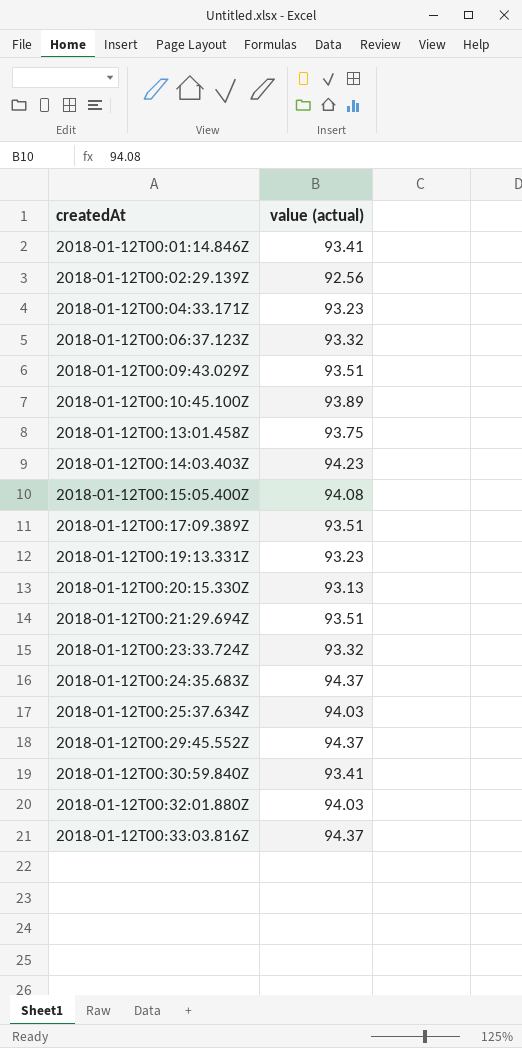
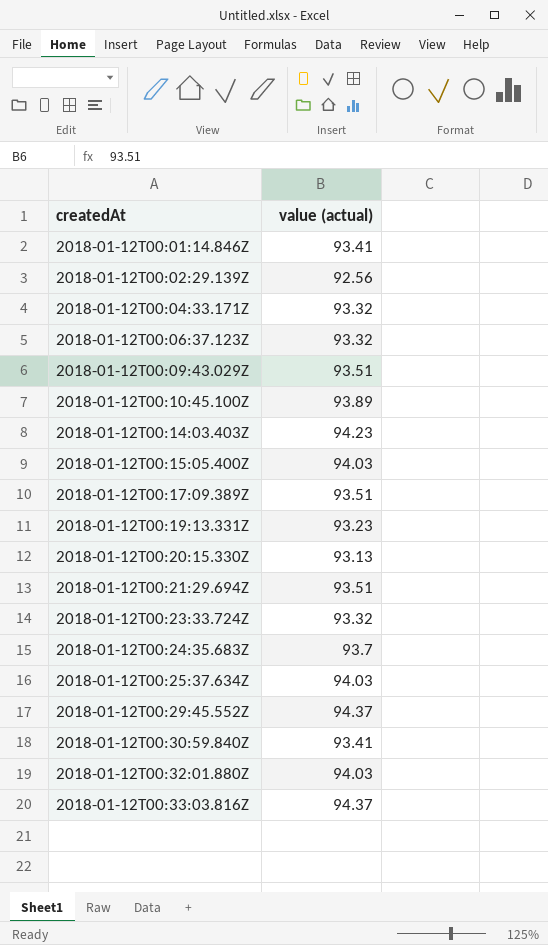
row 2018-01-12T00:13:01.458Z: 93.75 -> none
2018-01-12T00:04:33.171Z | value (actual): 93.23 -> 93.32
2018-01-12T00:15:05.400Z | value (actual): 94.08 -> 94.03
2018-01-12T00:24:35.683Z | value (actual): 94.37 -> 93.7

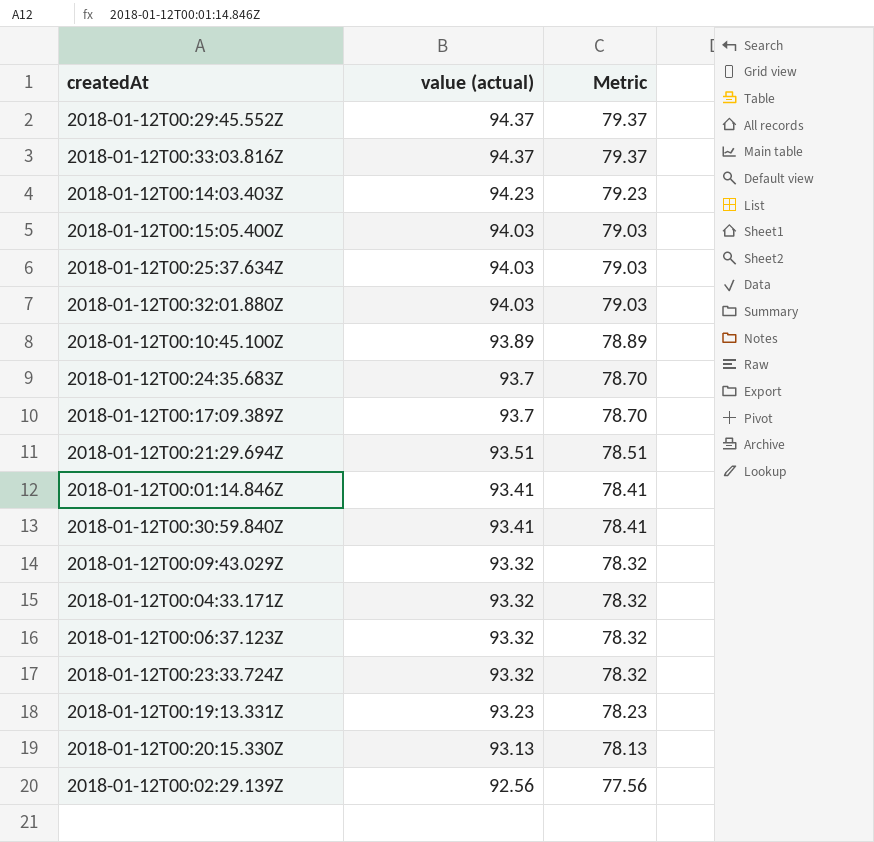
row order: createdAt ascending -> value (actual) descending
column Metric | formula: none -> [value (actual)] - 15
2018-01-12T00:17:09.389Z | value (actual): 93.51 -> 93.7
2018-01-12T00:09:43.029Z | value (actual): 93.51 -> 93.32

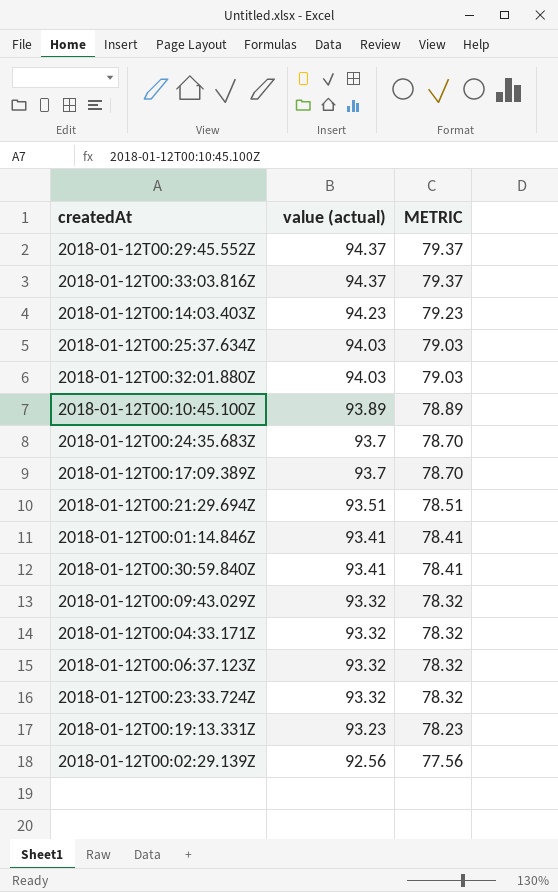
column name: Metric -> METRIC
row 2018-01-12T00:15:05.400Z: 94.03 | 79.03 -> none
row 2018-01-12T00:20:15.330Z: 93.13 | 78.13 -> none

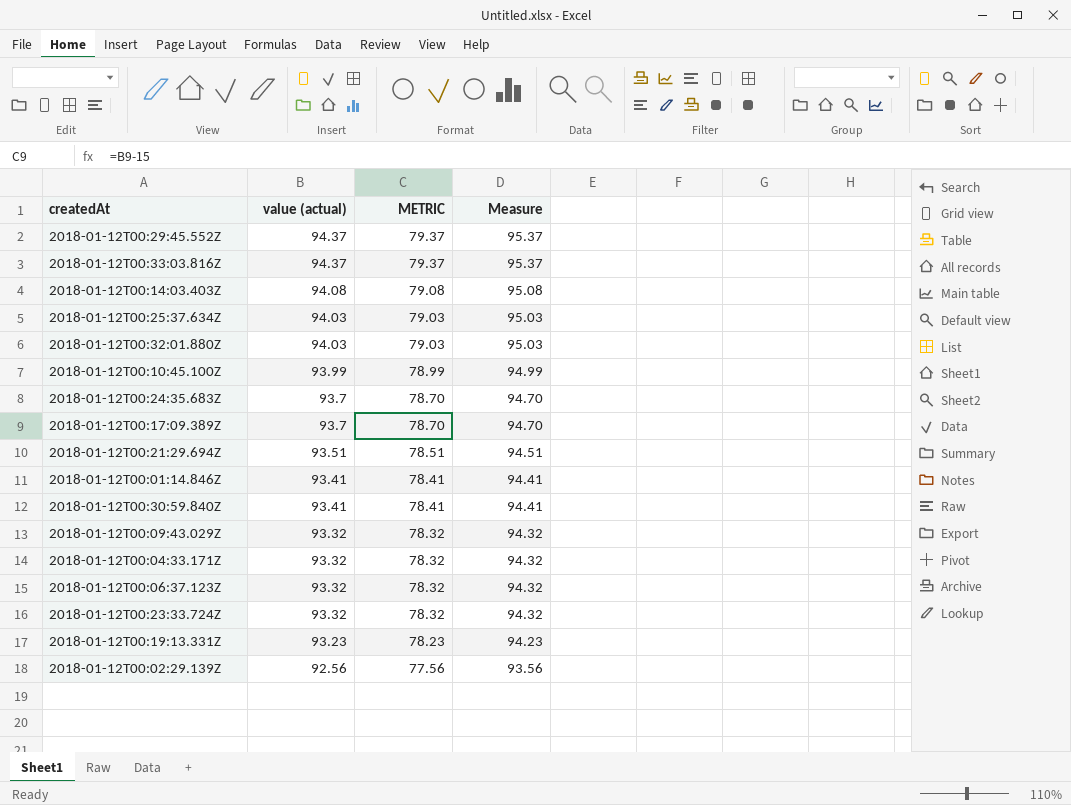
column Measure | formula: none -> [value (actual)] + 1
2018-01-12T00:14:03.403Z | value (actual): 94.23 -> 94.08
2018-01-12T00:14:03.403Z | METRIC: 79.23 -> 79.08
2018-01-12T00:10:45.100Z | value (actual): 93.89 -> 93.99
2018-01-12T00:10:45.100Z | METRIC: 78.89 -> 78.99

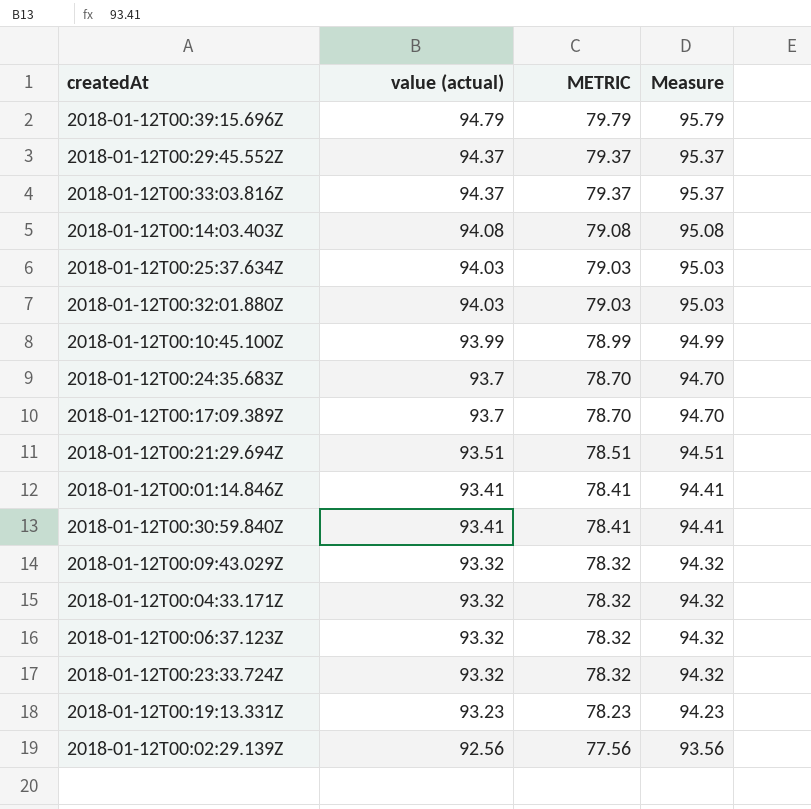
row 2018-01-12T00:39:15.696Z: none -> 94.79 | 79.79 | 95.79

